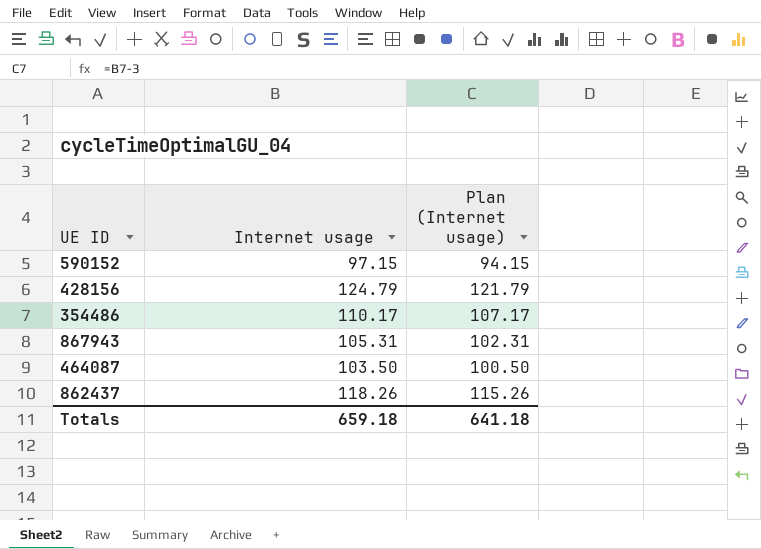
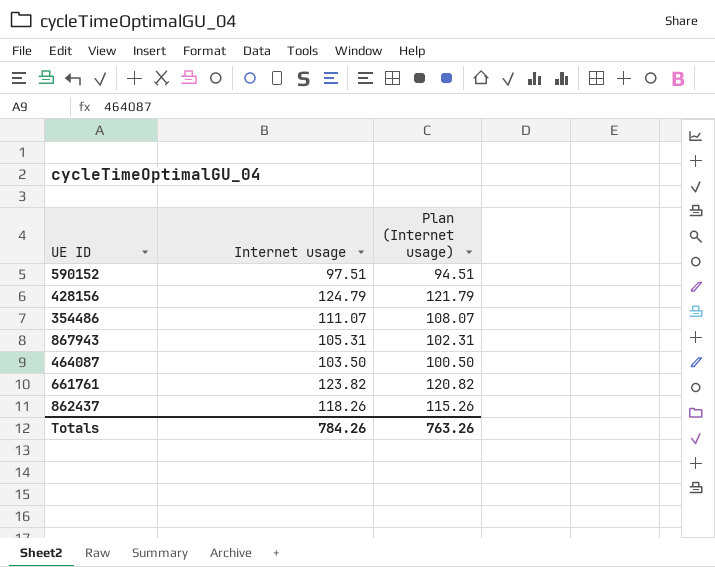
590152 | Internet usage: 97.15 -> 97.51
590152 | Plan (Internet usage): 94.15 -> 94.51
354486 | Internet usage: 110.17 -> 111.07
354486 | Plan (Internet usage): 107.17 -> 108.07
row 661761: none -> 123.82 | 120.82
Totals | Internet usage: 659.18 -> 784.26
Totals | Plan (Internet usage): 641.18 -> 763.26

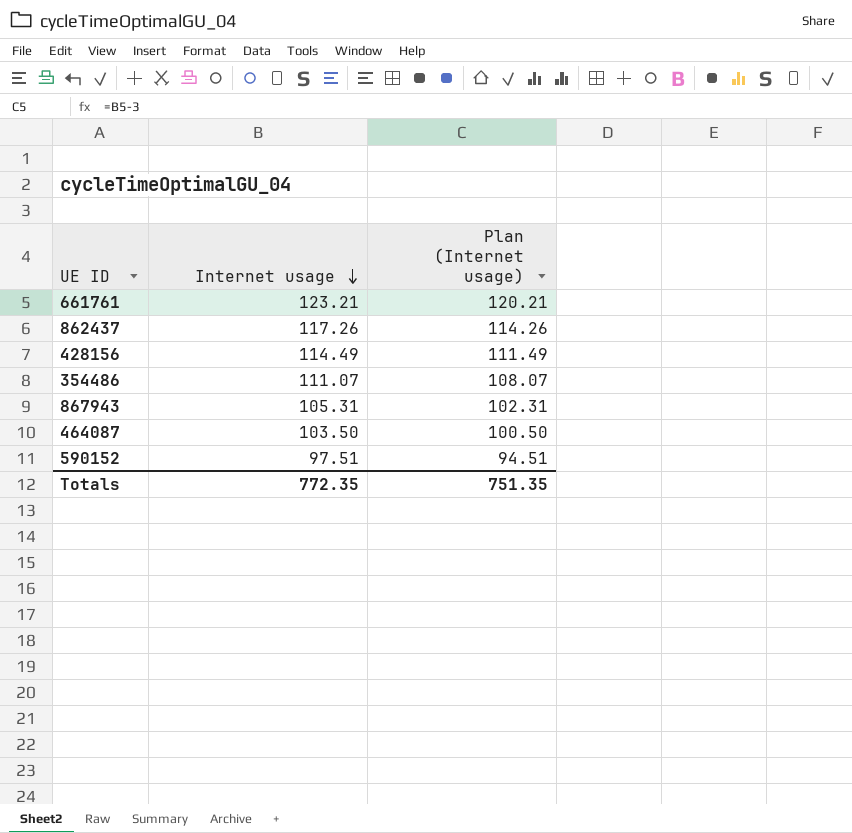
row order: none -> Internet usage descending
661761 | Internet usage: 123.82 -> 123.21
661761 | Plan (Internet usage): 120.82 -> 120.21
862437 | Internet usage: 118.26 -> 117.26
862437 | Plan (Internet usage): 115.26 -> 114.26
428156 | Internet usage: 124.79 -> 114.49
428156 | Plan (Internet usage): 121.79 -> 111.49
Totals | Internet usage: 784.26 -> 772.35
Totals | Plan (Internet usage): 763.26 -> 751.35

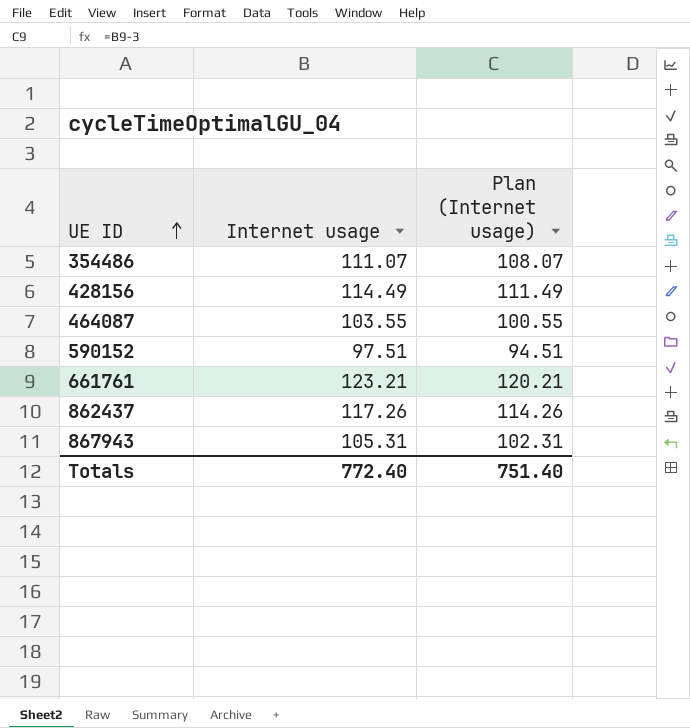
row order: Internet usage descending -> UE ID ascending
464087 | Internet usage: 103.50 -> 103.55
464087 | Plan (Internet usage): 100.50 -> 100.55
Totals | Internet usage: 772.35 -> 772.40
Totals | Plan (Internet usage): 751.35 -> 751.40

